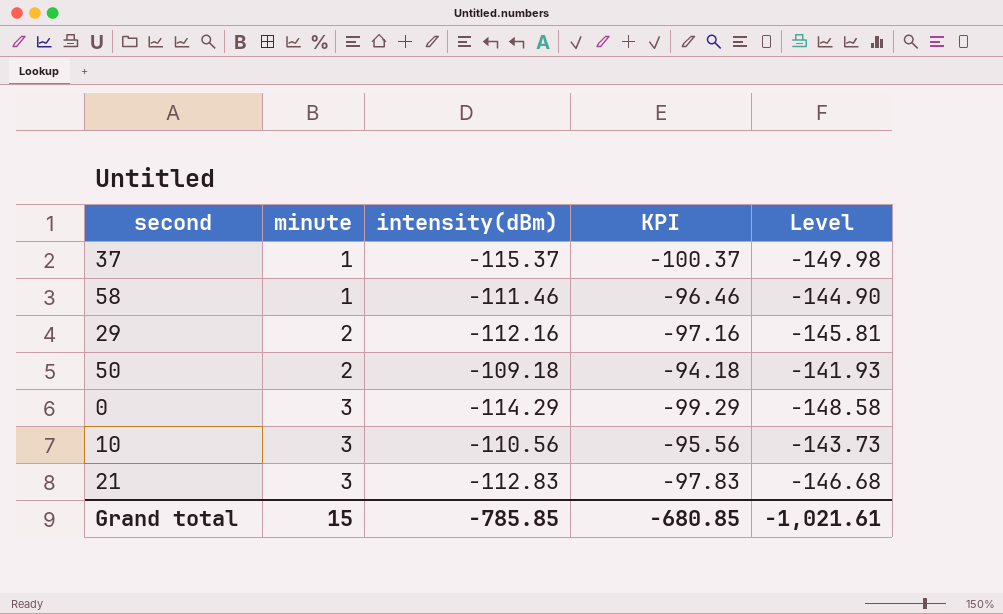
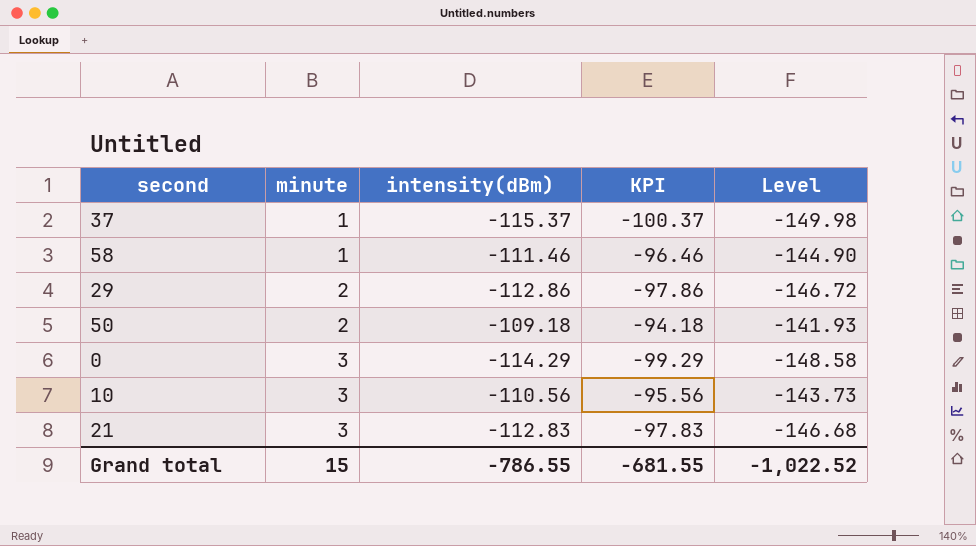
29 | intensity(dBm): -112.16 -> -112.86
29 | KPI: -97.16 -> -97.86
29 | Level: -145.81 -> -146.72
Grand total | intensity(dBm): -785.85 -> -786.55
Grand total | KPI: -680.85 -> -681.55
Grand total | Level: -1,021.61 -> -1,022.52

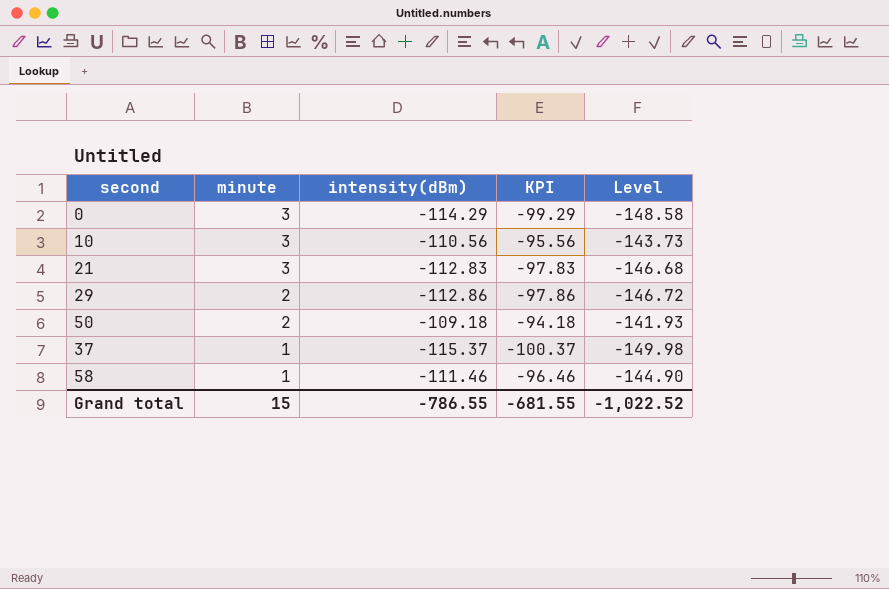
row order: minute ascending -> minute descending

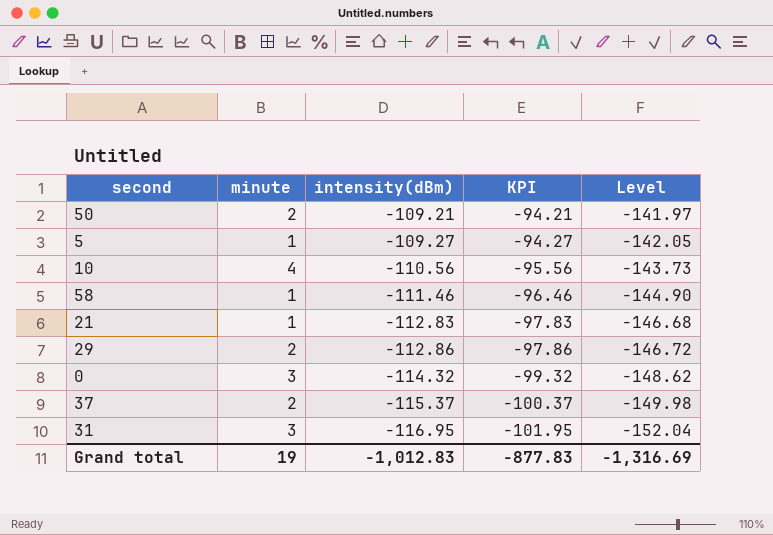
row order: minute descending -> intensity(dBm) descending
50 | intensity(dBm): -109.18 -> -109.21
50 | KPI: -94.18 -> -94.21
50 | Level: -141.93 -> -141.97
row 5: none -> 1 | -109.27 | -94.27 | -142.05
10 | minute: 3 -> 4
21 | minute: 3 -> 1
0 | intensity(dBm): -114.29 -> -114.32
0 | KPI: -99.29 -> -99.32
0 | Level: -148.58 -> -148.62
37 | minute: 1 -> 2
row 31: none -> 3 | -116.95 | -101.95 | -152.04
Grand total | minute: 15 -> 19
Grand total | intensity(dBm): -786.55 -> -1,012.83
Grand total | KPI: -681.55 -> -877.83
Grand total | Level: -1,022.52 -> -1,316.69

